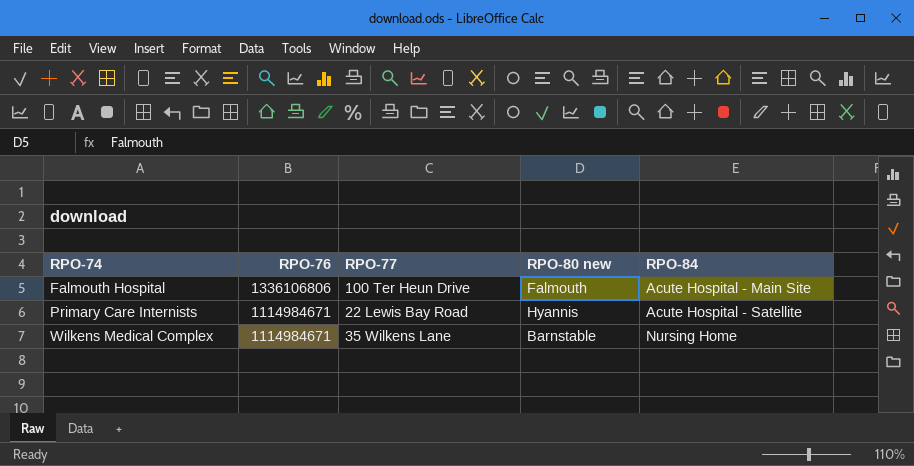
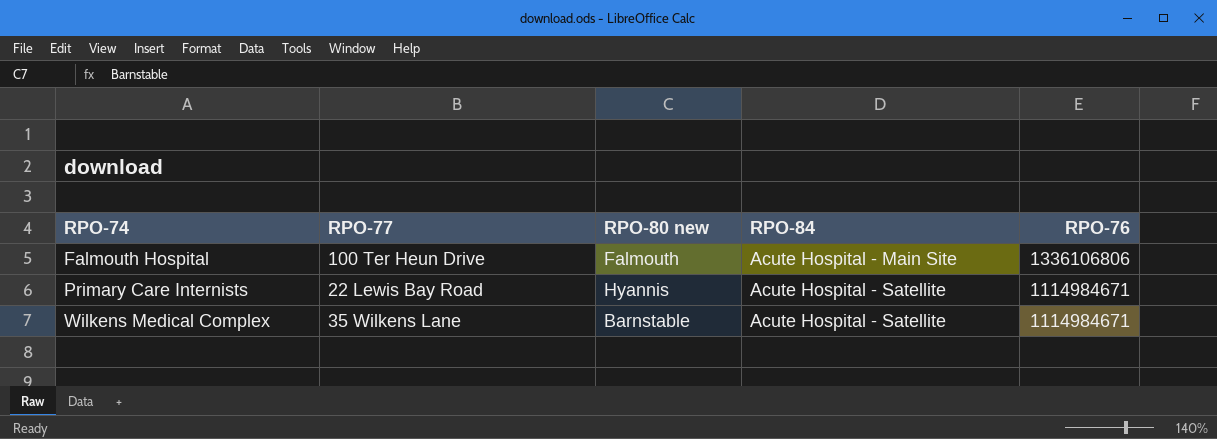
column RPO-76 | position: 2 -> 5
Wilkens Medical Complex | RPO-84: Nursing Home -> Acute Hospital - Satellite

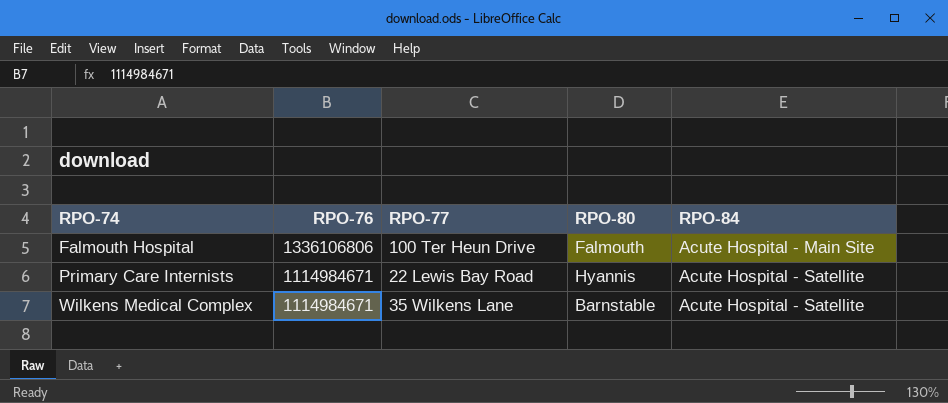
column RPO-76 | position: 5 -> 2
column name: RPO-80 new -> RPO-80

